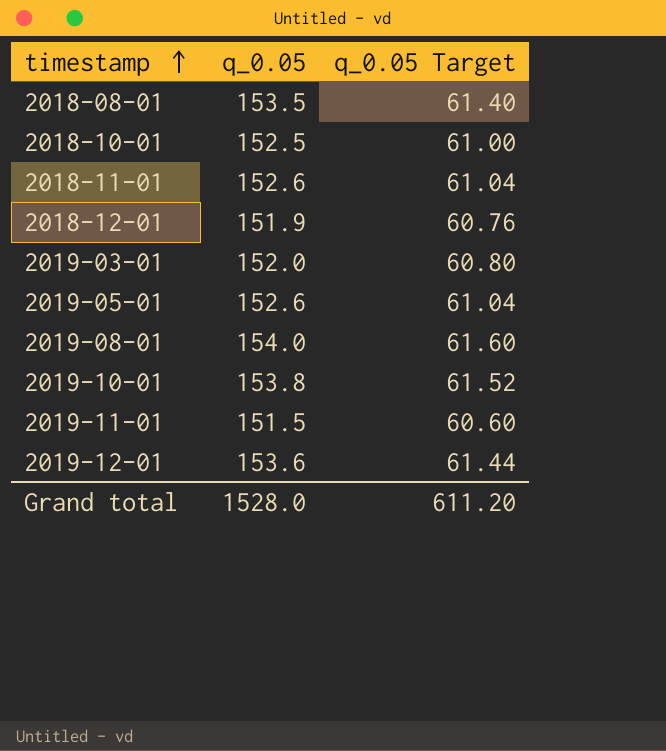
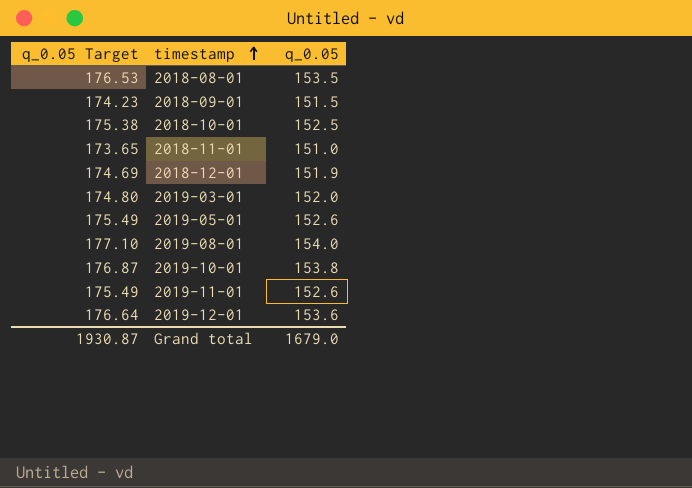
column q_0.05 Target | formula: [q_0.05] * 0.4 -> [q_0.05] * 1.15
column q_0.05 Target | position: 3 -> 1
row 2018-09-01: none -> 174.23 | 151.5
2018-11-01 | q_0.05: 152.6 -> 151.0
2019-11-01 | q_0.05: 151.5 -> 152.6
Grand total | q_0.05 Target: 611.20 -> 1930.87
Grand total | q_0.05: 1528.0 -> 1679.0

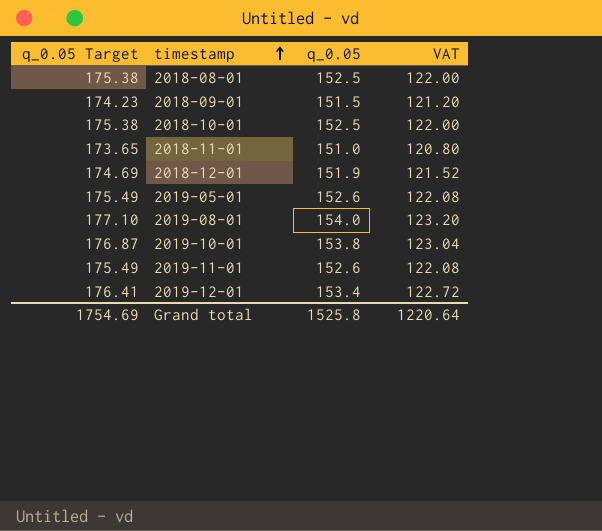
column VAT | formula: none -> [q_0.05] * 0.8
row 2019-03-01: 174.80 | 152.0 -> none
2018-08-01 | q_0.05 Target: 176.53 -> 175.38
2018-08-01 | q_0.05: 153.5 -> 152.5
2019-12-01 | q_0.05 Target: 176.64 -> 176.41
2019-12-01 | q_0.05: 153.6 -> 153.4
Grand total | q_0.05 Target: 1930.87 -> 1754.69
Grand total | q_0.05: 1679.0 -> 1525.8

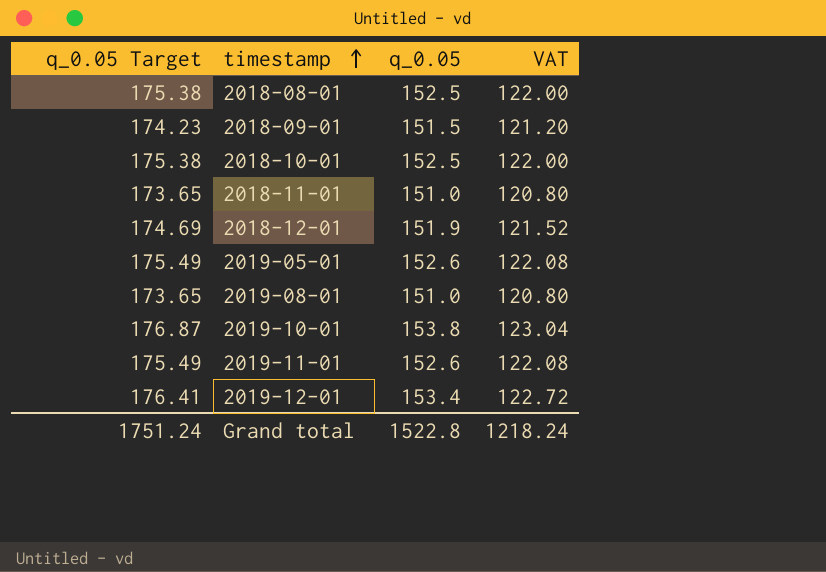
2019-08-01 | q_0.05 Target: 177.10 -> 173.65
2019-08-01 | q_0.05: 154.0 -> 151.0
2019-08-01 | VAT: 123.20 -> 120.80
Grand total | q_0.05 Target: 1754.69 -> 1751.24
Grand total | q_0.05: 1525.8 -> 1522.8
Grand total | VAT: 1220.64 -> 1218.24

